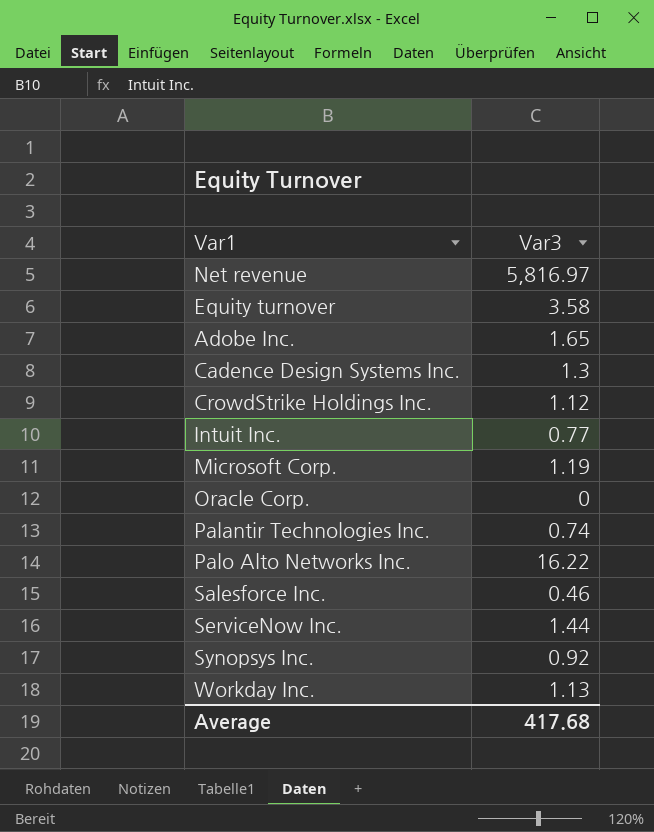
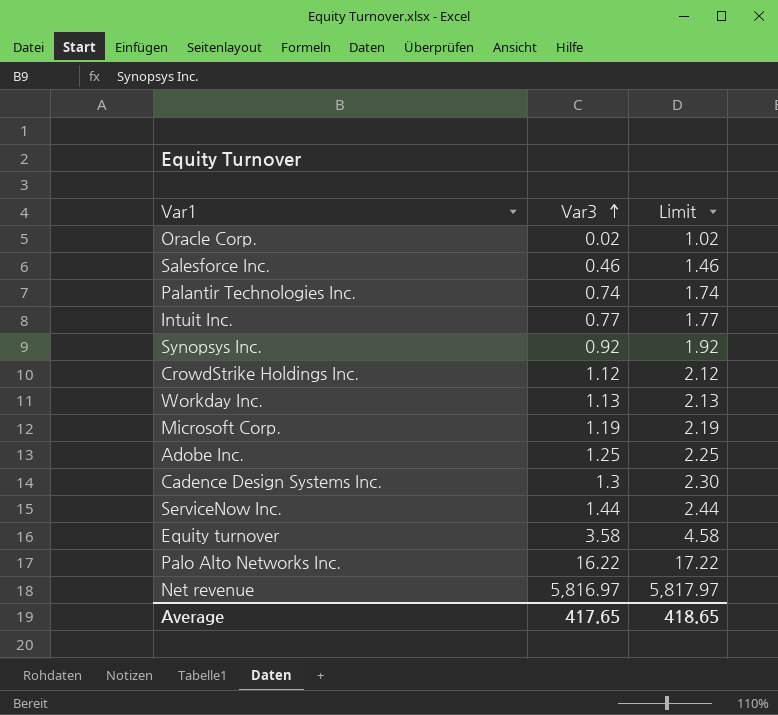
row order: none -> Var3 ascending
column Limit | formula: none -> [Var3] + 1
Oracle Corp. | Var3: 0 -> 0.02
Adobe Inc. | Var3: 1.65 -> 1.25
Average | Var3: 417.68 -> 417.65

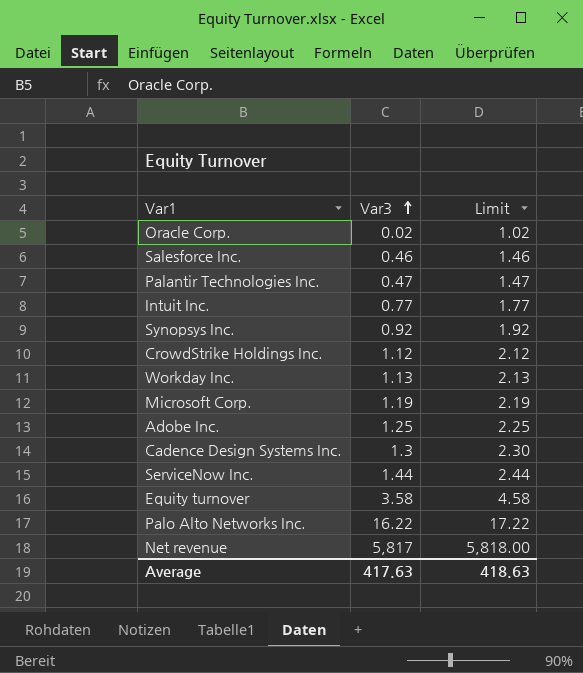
Palantir Technologies Inc. | Var3: 0.74 -> 0.47
Palantir Technologies Inc. | Limit: 1.74 -> 1.47
Net revenue | Var3: 5,816.97 -> 5,817
Net revenue | Limit: 5,817.97 -> 5,818.00
Average | Var3: 417.65 -> 417.63
Average | Limit: 418.65 -> 418.63

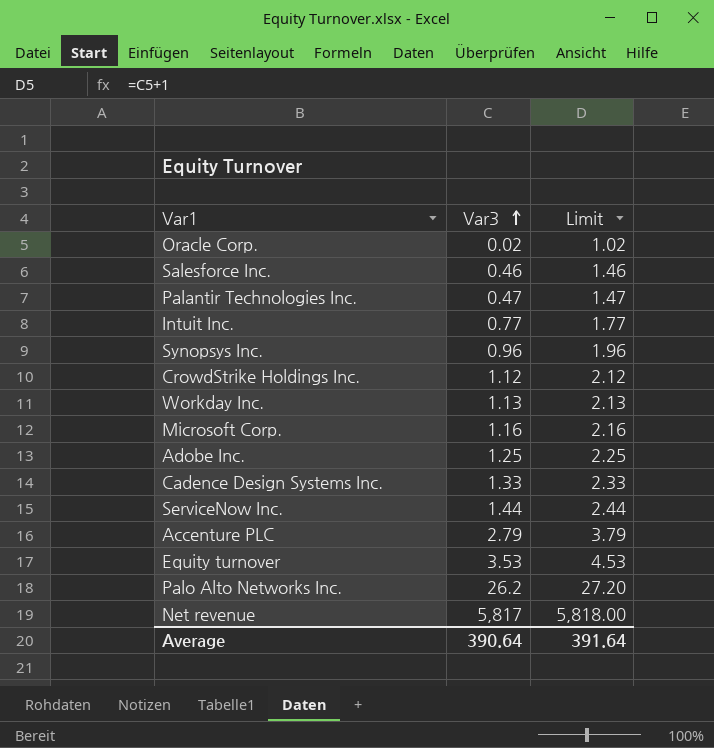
Synopsys Inc. | Var3: 0.92 -> 0.96
Synopsys Inc. | Limit: 1.92 -> 1.96
Microsoft Corp. | Var3: 1.19 -> 1.16
Microsoft Corp. | Limit: 2.19 -> 2.16
Cadence Design Systems Inc. | Var3: 1.3 -> 1.33
Cadence Design Systems Inc. | Limit: 2.30 -> 2.33
row Accenture PLC: none -> 2.79 | 3.79
Equity turnover | Var3: 3.58 -> 3.53
Equity turnover | Limit: 4.58 -> 4.53
Palo Alto Networks Inc. | Var3: 16.22 -> 26.2
Palo Alto Networks Inc. | Limit: 17.22 -> 27.20
Average | Var3: 417.63 -> 390.64
Average | Limit: 418.63 -> 391.64

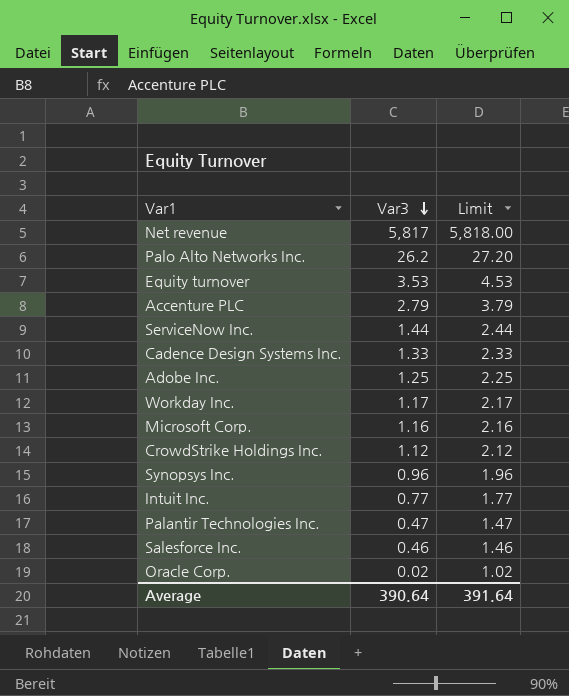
row order: Var3 ascending -> Var3 descending
Workday Inc. | Var3: 1.13 -> 1.17
Workday Inc. | Limit: 2.13 -> 2.17

